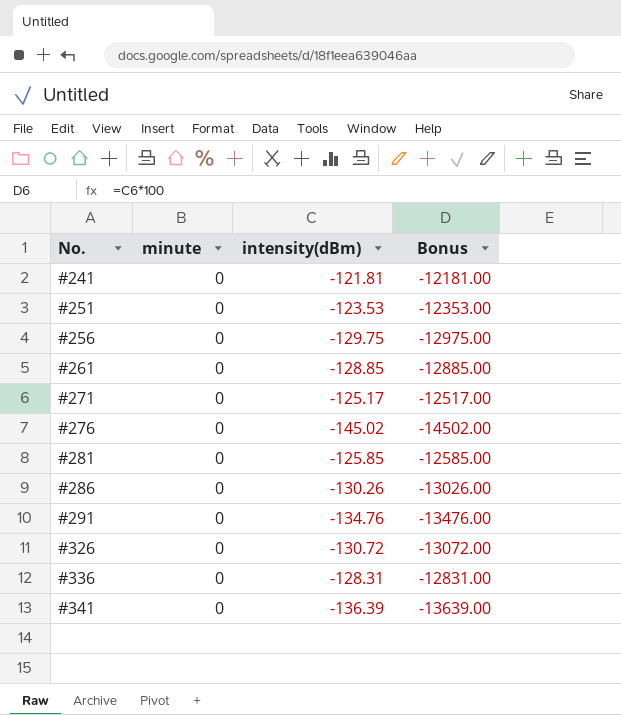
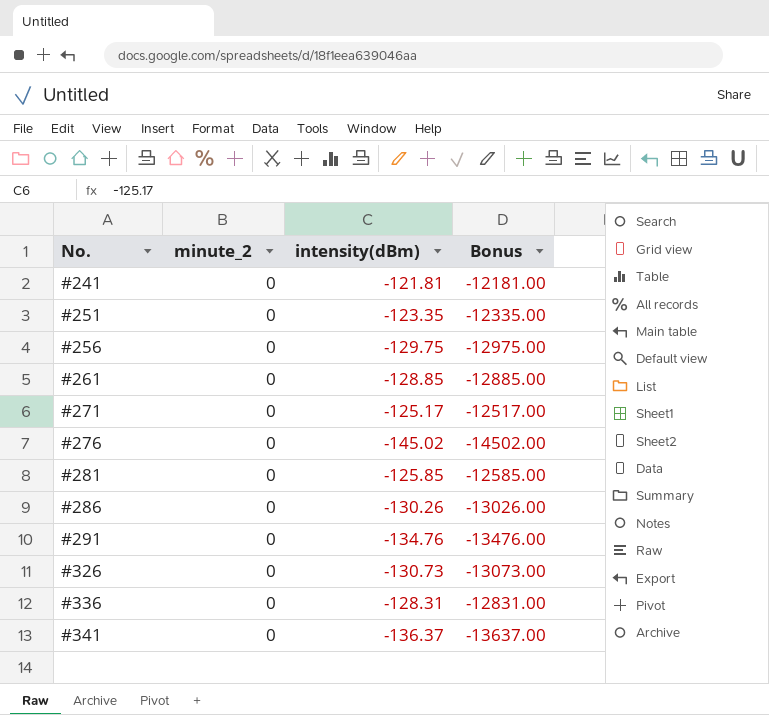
column name: minute -> minute_2
#251 | intensity(dBm): -123.53 -> -123.35
#251 | Bonus: -12353.00 -> -12335.00
#326 | intensity(dBm): -130.72 -> -130.73
#326 | Bonus: -13072.00 -> -13073.00
#341 | intensity(dBm): -136.39 -> -136.37
#341 | Bonus: -13639.00 -> -13637.00

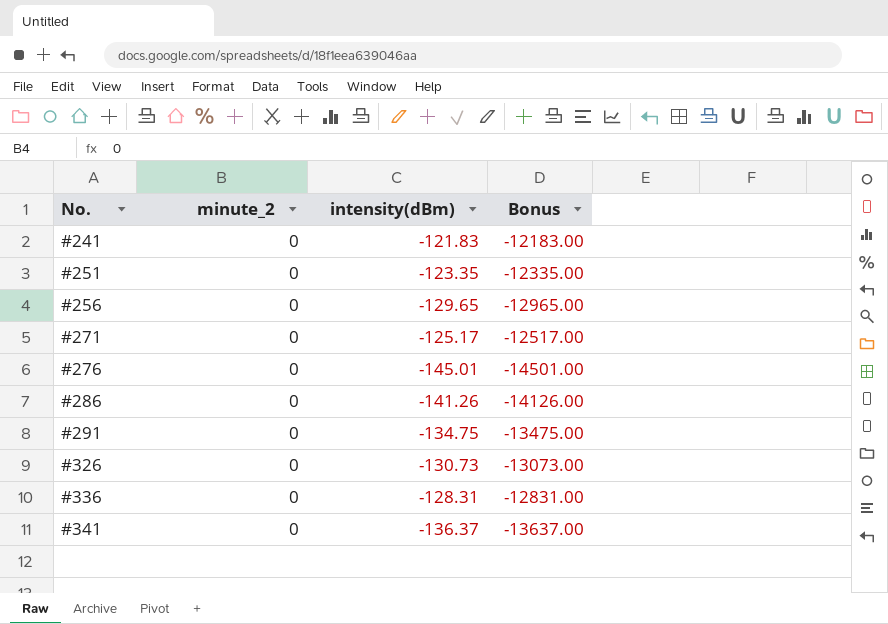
row #261: 0 | -128.85 | -12885.00 -> none
row #281: 0 | -125.85 | -12585.00 -> none
#241 | intensity(dBm): -121.81 -> -121.83
#241 | Bonus: -12181.00 -> -12183.00
#256 | intensity(dBm): -129.75 -> -129.65
#256 | Bonus: -12975.00 -> -12965.00
#276 | intensity(dBm): -145.02 -> -145.01
#276 | Bonus: -14502.00 -> -14501.00
#286 | intensity(dBm): -130.26 -> -141.26
#286 | Bonus: -13026.00 -> -14126.00
#291 | intensity(dBm): -134.76 -> -134.75
#291 | Bonus: -13476.00 -> -13475.00

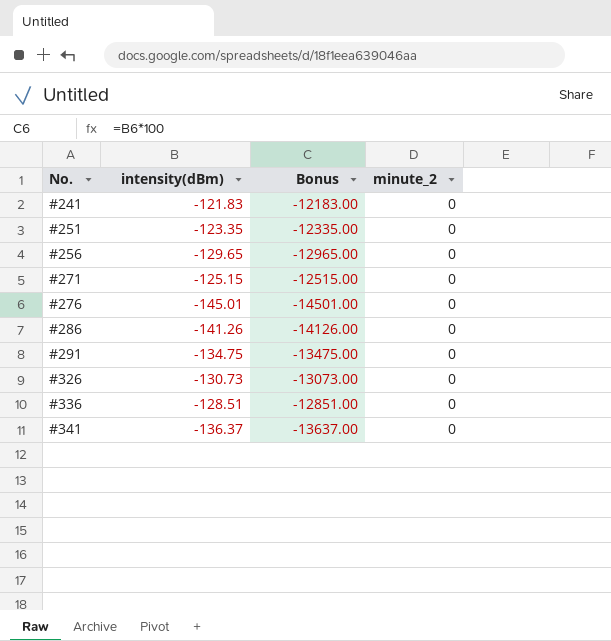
column minute_2 | position: 2 -> 4
#271 | intensity(dBm): -125.17 -> -125.15
#271 | Bonus: -12517.00 -> -12515.00
#336 | intensity(dBm): -128.31 -> -128.51
#336 | Bonus: -12831.00 -> -12851.00

